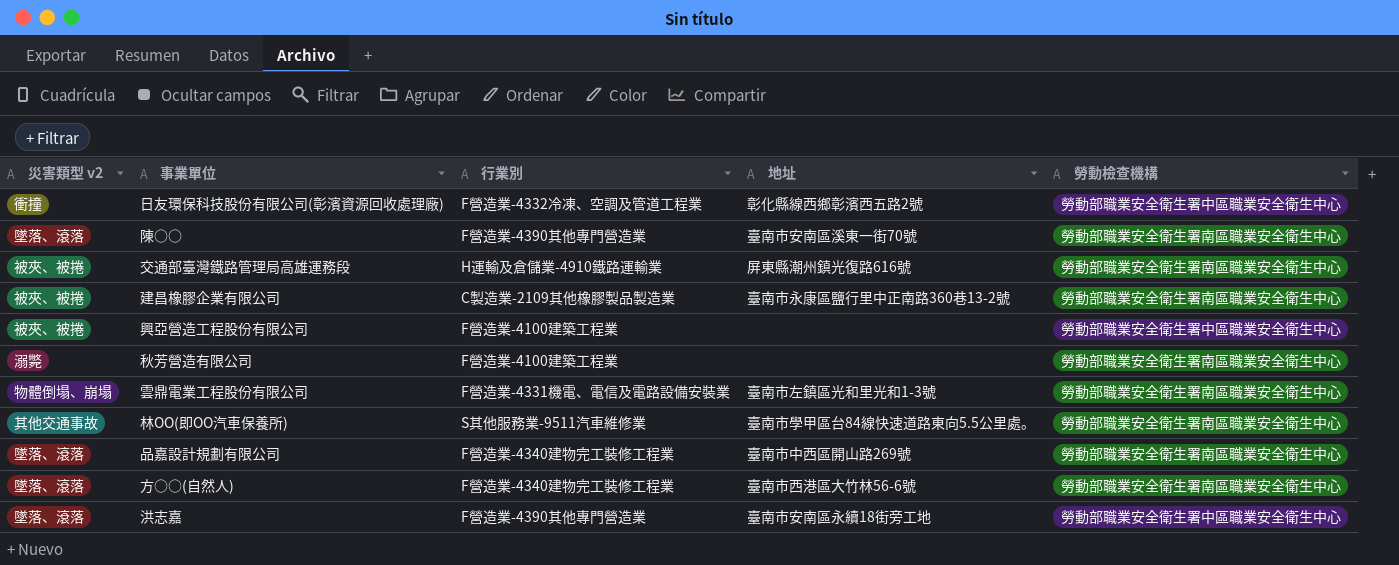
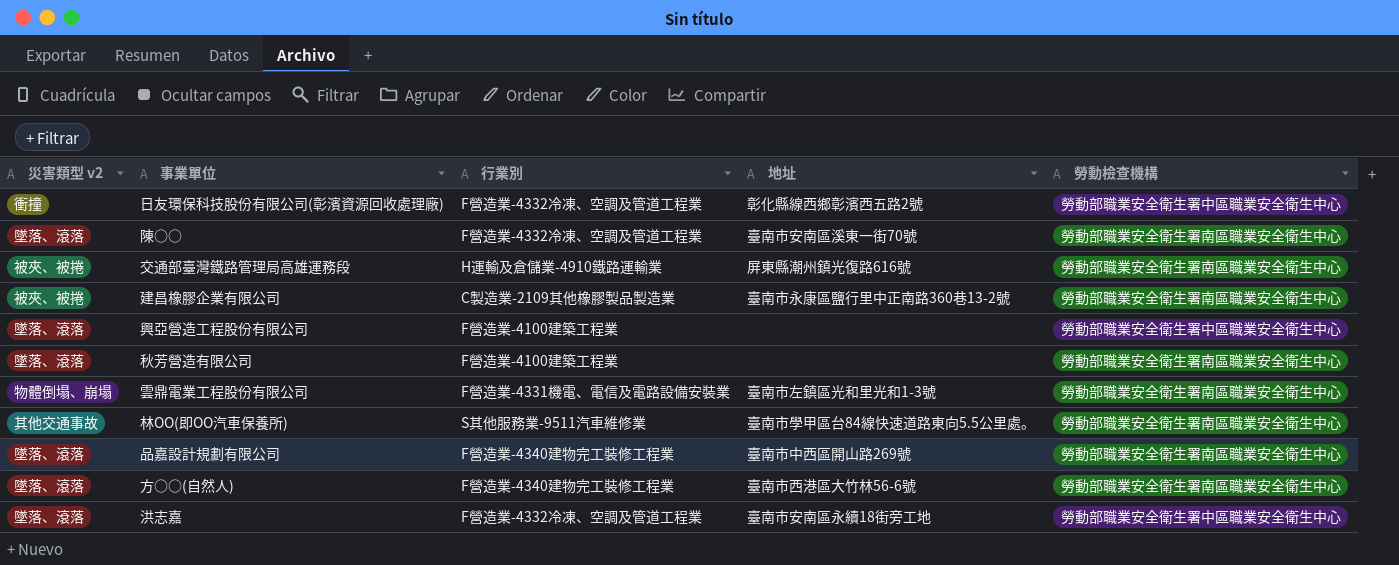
陳○○ | 行業別: F營造業-4390其他專門營造業 -> F營造業-4332冷凍、空調及管道工程業
興亞營造工程股份有限公司 | 災害類型 v2: 被夾、被捲 -> 墜落、滾落
秋芳營造有限公司 | 災害類型 v2: 溺斃 -> 墜落、滾落
洪志嘉 | 行業別: F營造業-4390其他專門營造業 -> F營造業-4332冷凍、空調及管道工程業

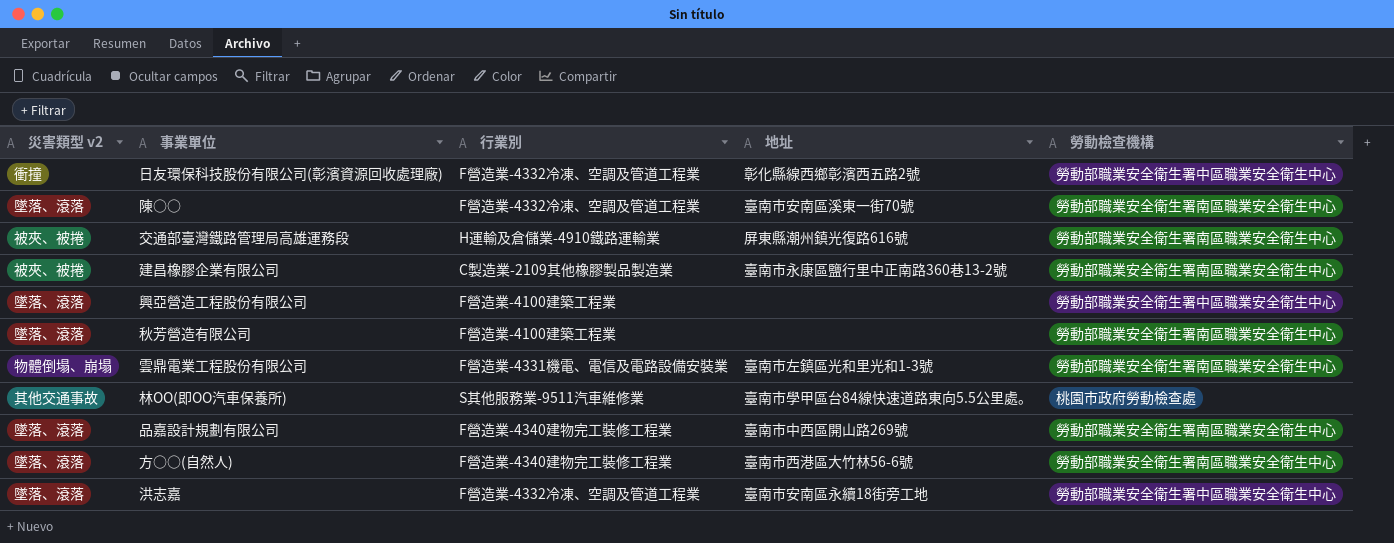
林OO(即OO汽車保養所) | 勞動檢查機構: 勞動部職業安全衛生署南區職業安全衛生中心 -> 桃園市政府勞動檢查處

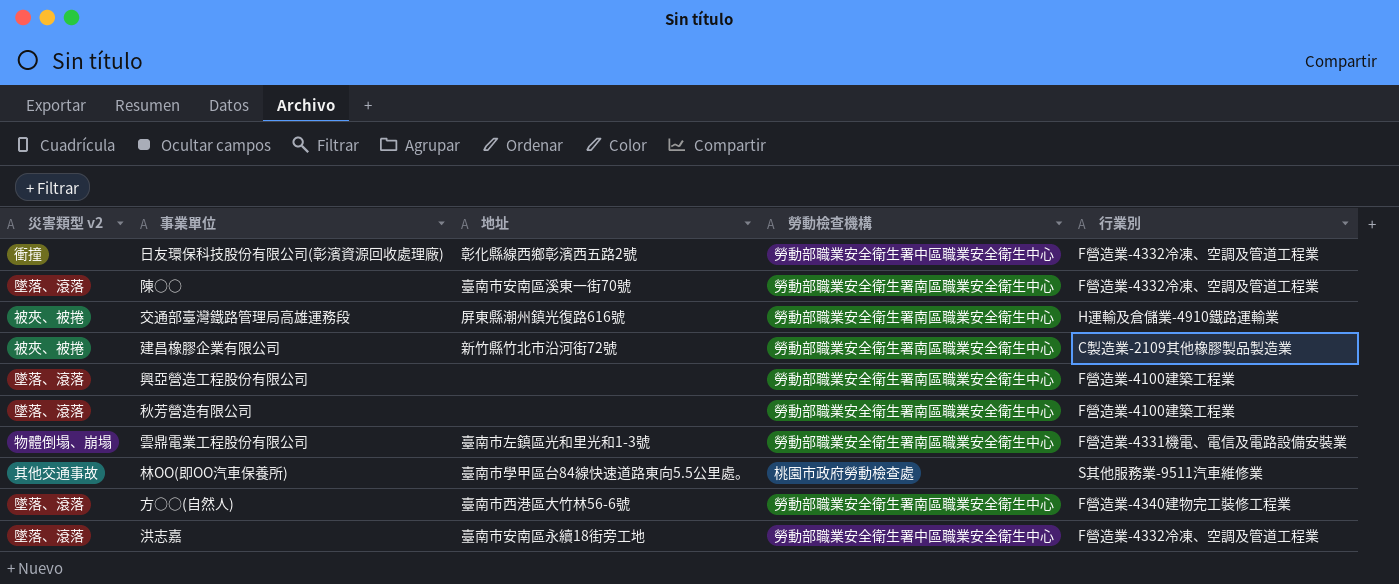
column 行業別 | position: 3 -> 5
row 品嘉設計規劃有限公司: 墜落、滾落 | F營造業-4340建物完工裝修工程業 | 臺南市中西區開山路269號 | 勞動部職業安全衛生署南區職業安全衛生中心 -> none
建昌橡膠企業有限公司 | 地址: 臺南市永康區鹽行里中正南路360巷13-2號 -> 新竹縣竹北市沿河街72號
興亞營造工程股份有限公司 | 勞動檢查機構: 勞動部職業安全衛生署中區職業安全衛生中心 -> 勞動部職業安全衛生署南區職業安全衛生中心

